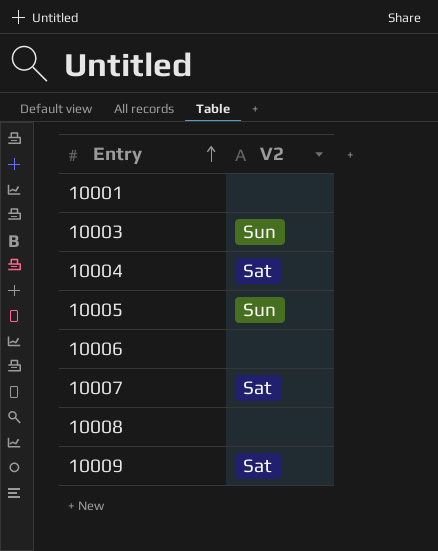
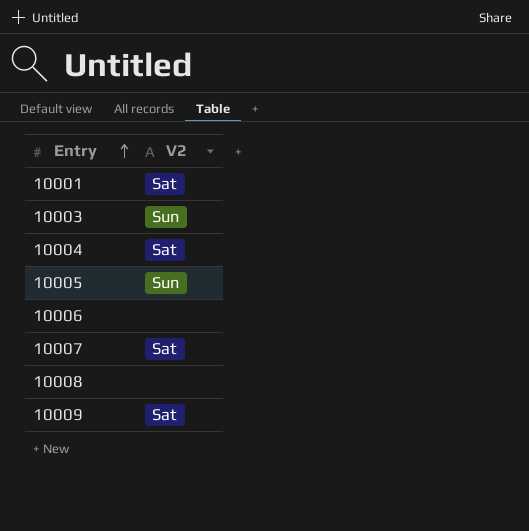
10001 | V2: none -> Sat

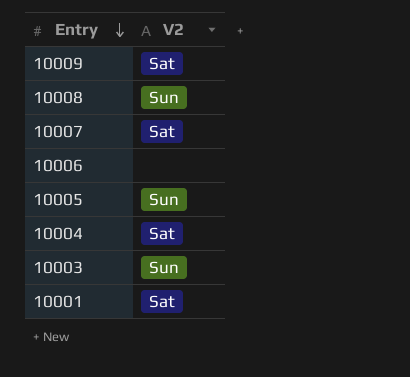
row order: Entry ascending -> Entry descending
10008 | V2: none -> Sun

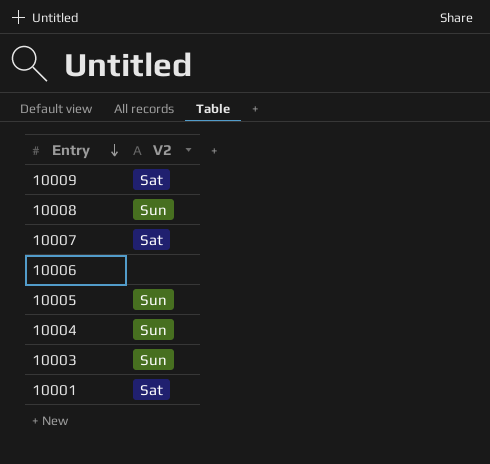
10004 | V2: Sat -> Sun

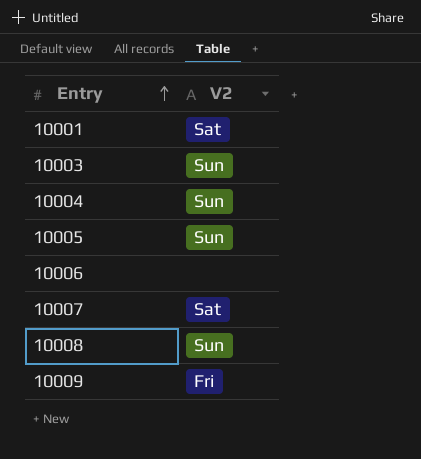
row order: Entry descending -> Entry ascending
10009 | V2: Sat -> Fri

